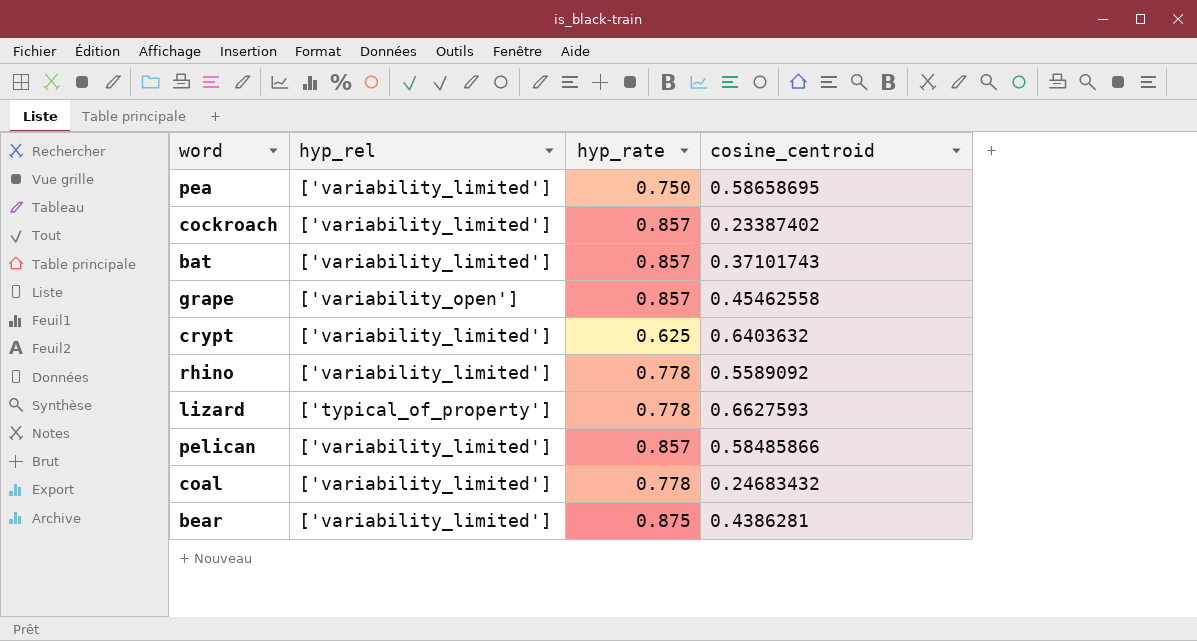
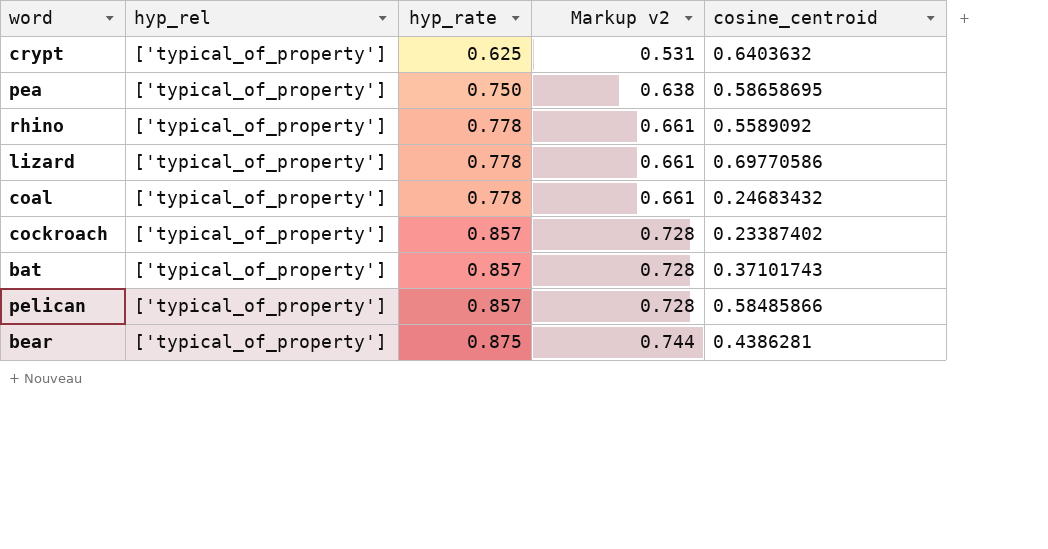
row order: none -> hyp_rate ascending
column Markup v2 | formula: none -> [hyp_rate] * 0.85
row grape: ['variability_open'] | 0.857 | 0.45462558 -> none
crypt | hyp_rel: ['variability_limited'] -> ['typical_of_property']
pea | hyp_rel: ['variability_limited'] -> ['typical_of_property']
rhino | hyp_rel: ['variability_limited'] -> ['typical_of_property']
lizard | cosine_centroid: 0.6627593 -> 0.69770586
coal | hyp_rel: ['variability_limited'] -> ['typical_of_property']
cockroach | hyp_rel: ['variability_limited'] -> ['typical_of_property']
bat | hyp_rel: ['variability_limited'] -> ['typical_of_property']
pelican | hyp_rel: ['variability_limited'] -> ['typical_of_property']
bear | hyp_rel: ['variability_limited'] -> ['typical_of_property']

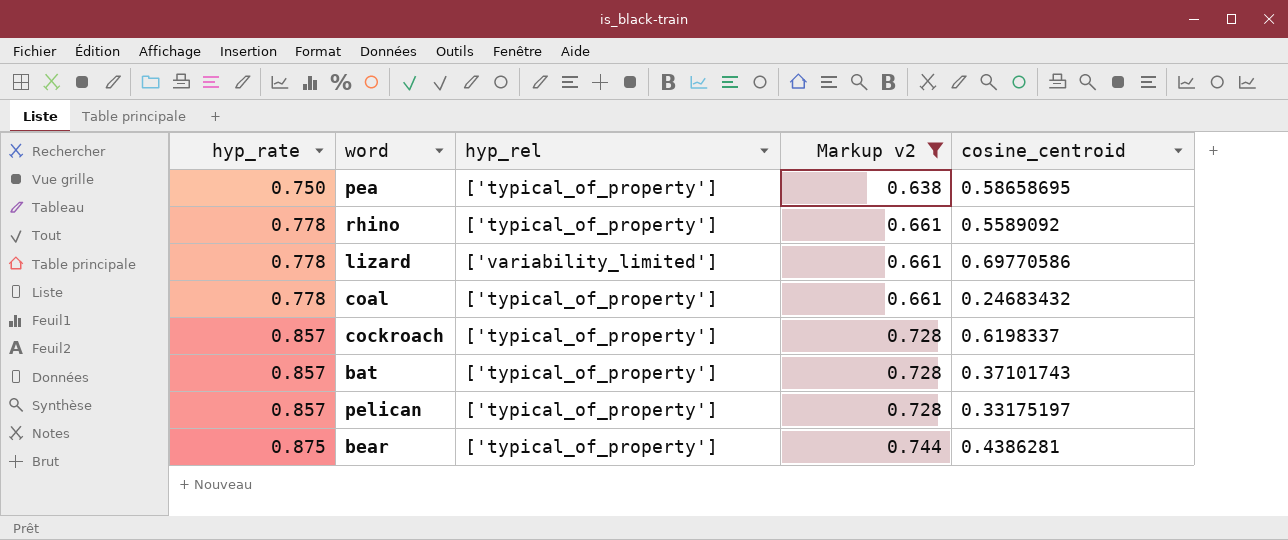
filter: none -> Markup v2 != 0.531
column hyp_rate | position: 3 -> 1
lizard | hyp_rel: ['typical_of_property'] -> ['variability_limited']
cockroach | cosine_centroid: 0.23387402 -> 0.6198337
pelican | cosine_centroid: 0.58485866 -> 0.33175197

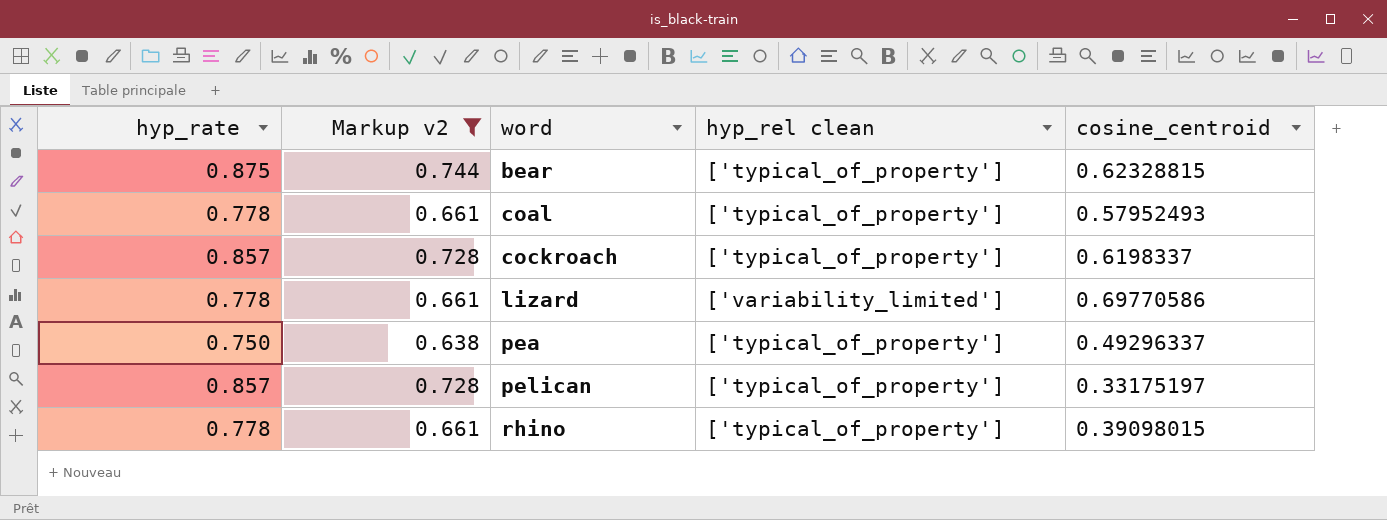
row order: hyp_rate ascending -> word ascending
column Markup v2 | position: 4 -> 2
column name: hyp_rel -> hyp_rel clean
row bat: 0.857 | ['typical_of_property'] | 0.728 | 0.37101743 -> none
bear | cosine_centroid: 0.4386281 -> 0.62328815
coal | cosine_centroid: 0.24683432 -> 0.57952493
pea | cosine_centroid: 0.58658695 -> 0.49296337
rhino | cosine_centroid: 0.5589092 -> 0.39098015

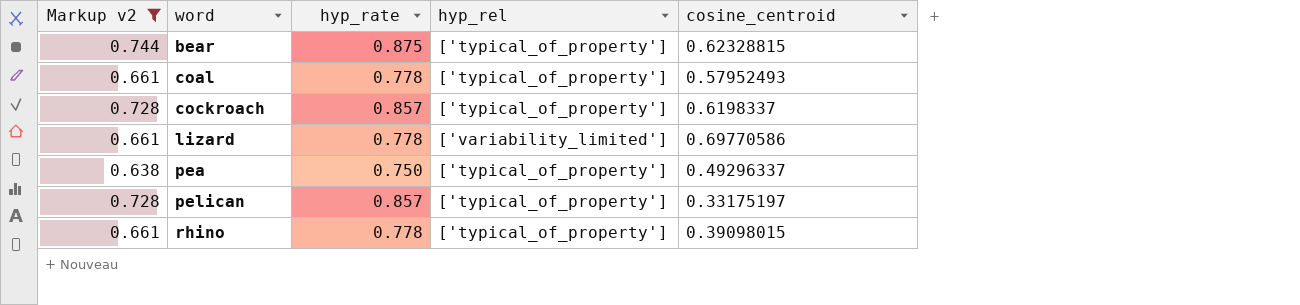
column hyp_rate | position: 1 -> 3
column name: hyp_rel clean -> hyp_rel

